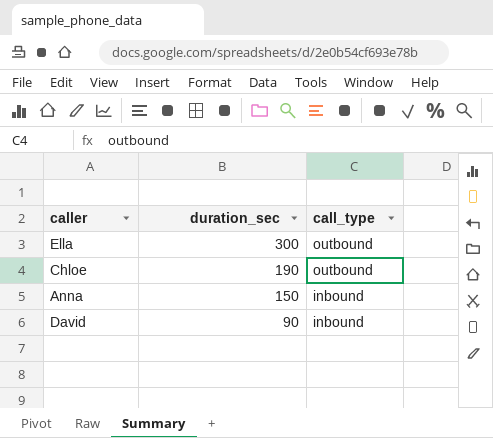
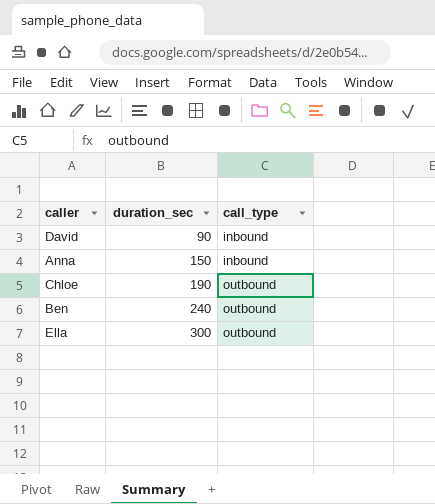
row order: duration_sec descending -> duration_sec ascending
row Ben: none -> 240 | outbound

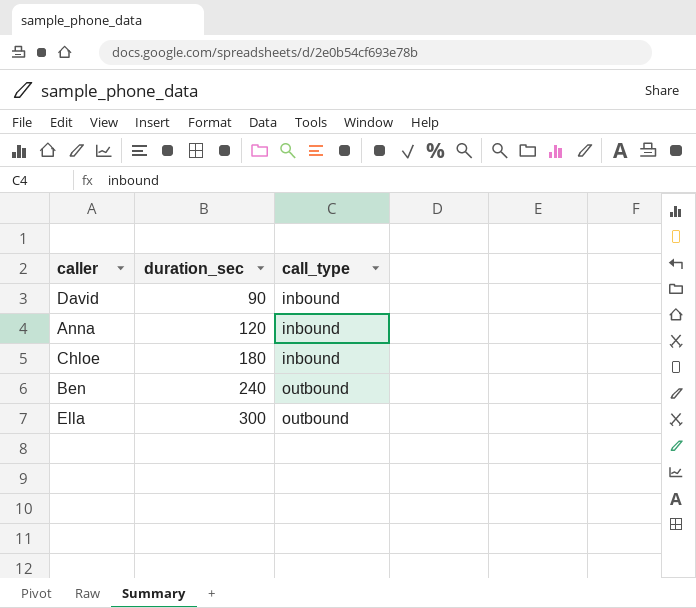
Anna | duration_sec: 150 -> 120
Chloe | duration_sec: 190 -> 180
Chloe | call_type: outbound -> inbound

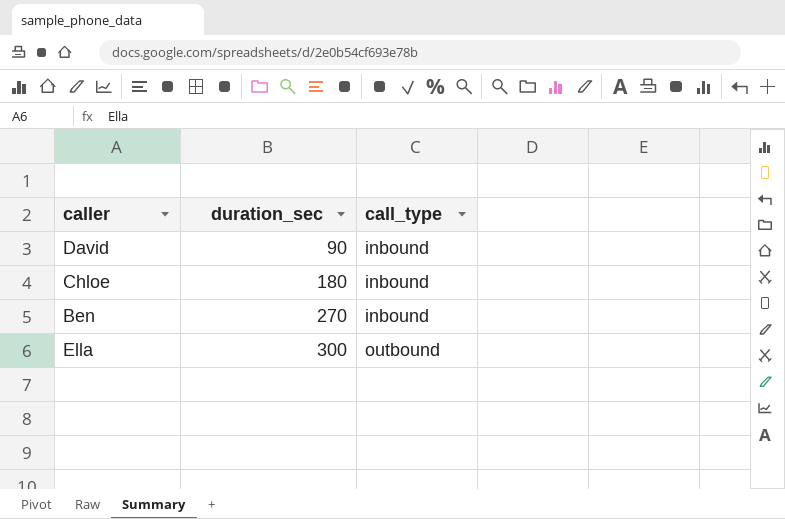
row Anna: 120 | inbound -> none
Ben | duration_sec: 240 -> 270
Ben | call_type: outbound -> inbound

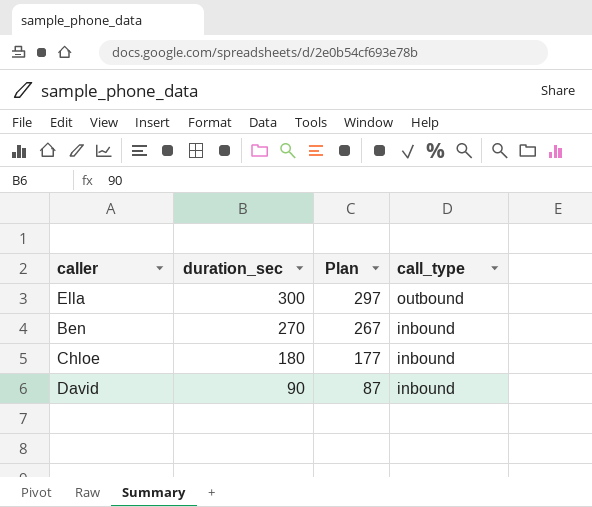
row order: duration_sec ascending -> duration_sec descending
column Plan | formula: none -> [duration_sec] - 3

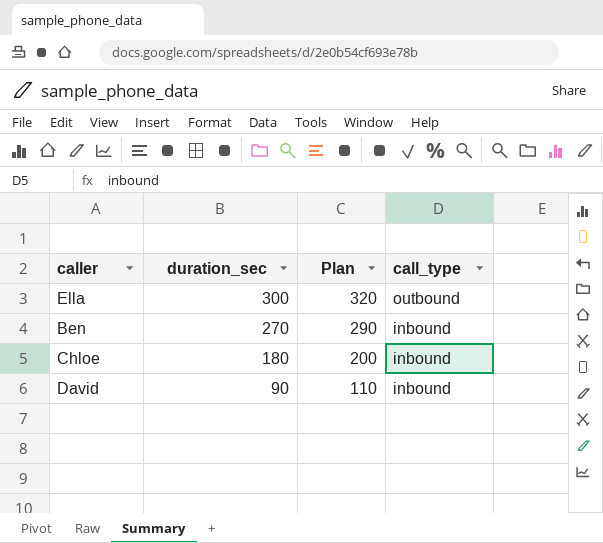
column Plan | formula: [duration_sec] - 3 -> [duration_sec] + 20

